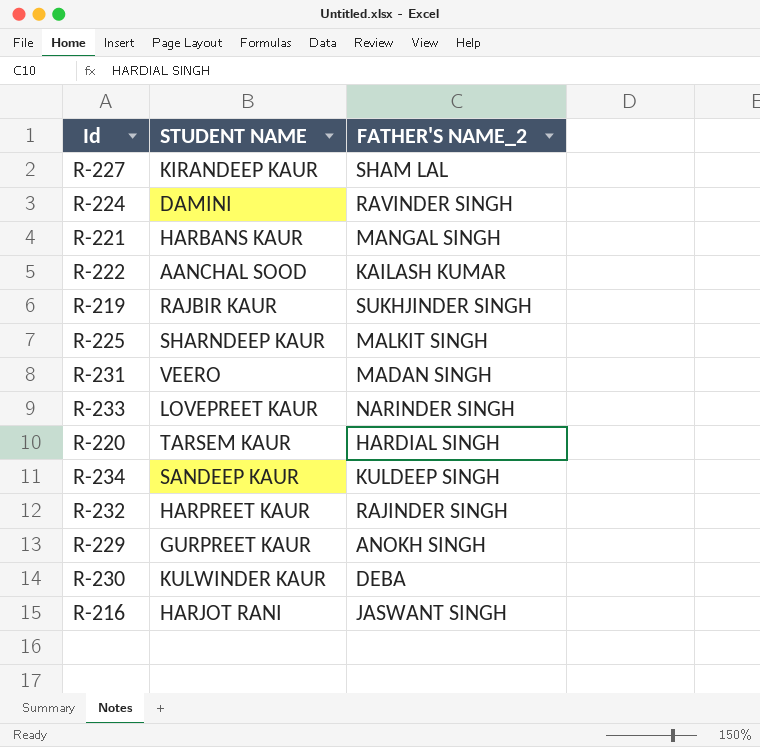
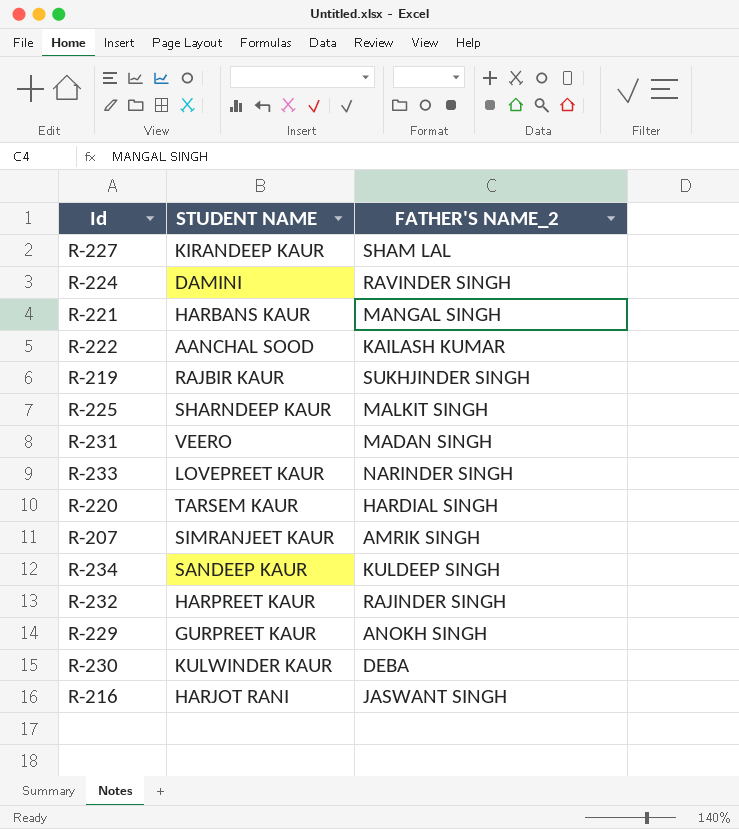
row R-207: none -> SIMRANJEET KAUR | AMRIK SINGH

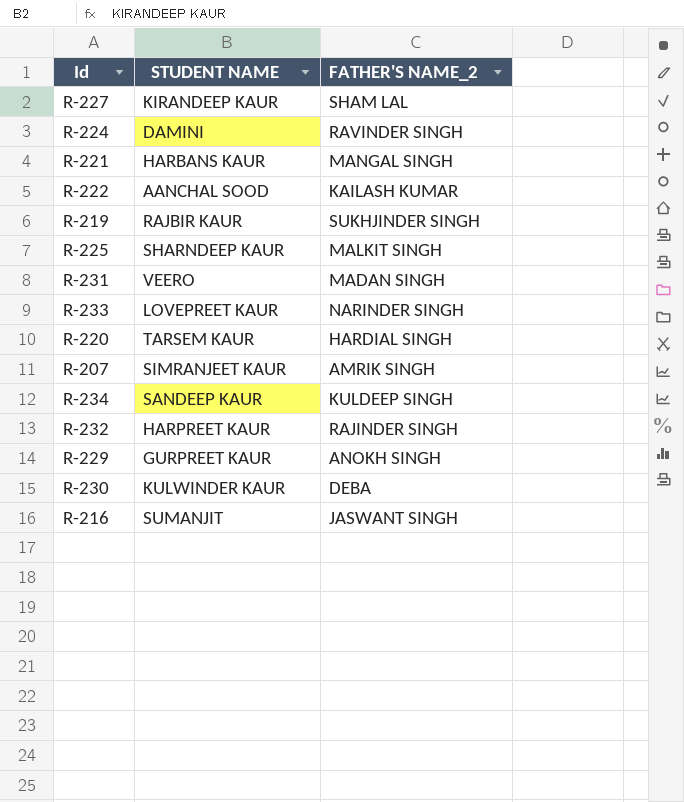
R-216 | STUDENT NAME: HARJOT RANI -> SUMANJIT

